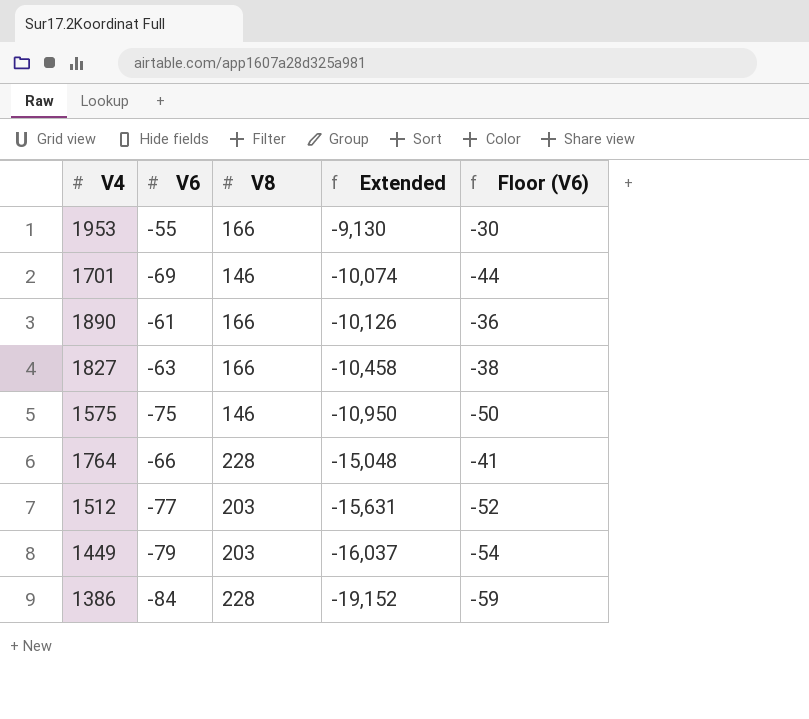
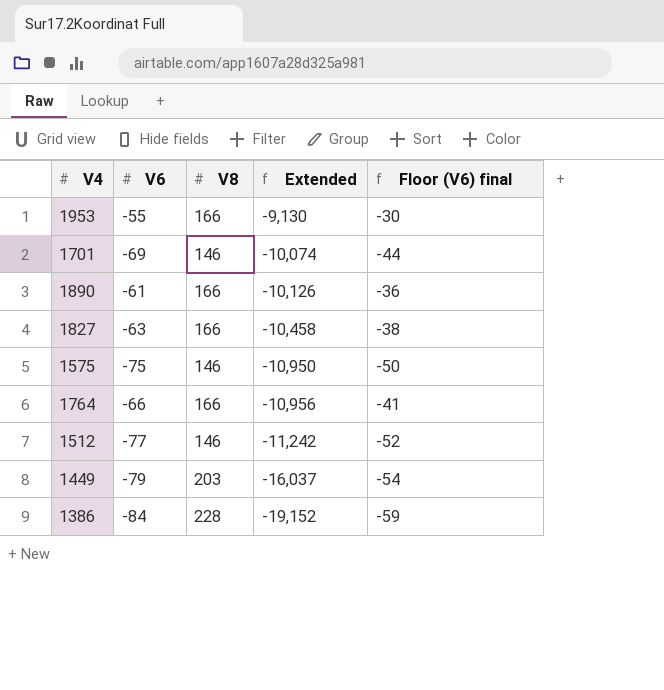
column name: Floor (V6) -> Floor (V6) final
1764 | V8: 228 -> 166
1764 | Extended: -15,048 -> -10,956
1512 | V8: 203 -> 146
1512 | Extended: -15,631 -> -11,242

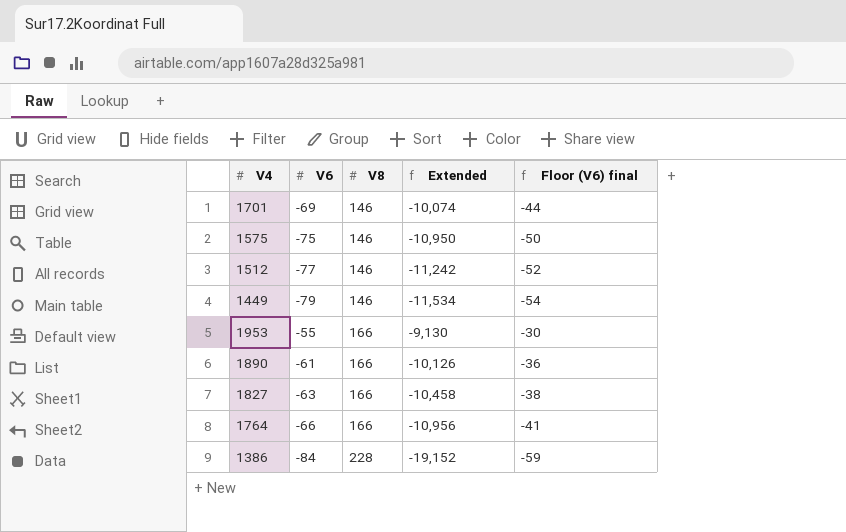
row order: Extended descending -> V8 ascending
1449 | V8: 203 -> 146
1449 | Extended: -16,037 -> -11,534

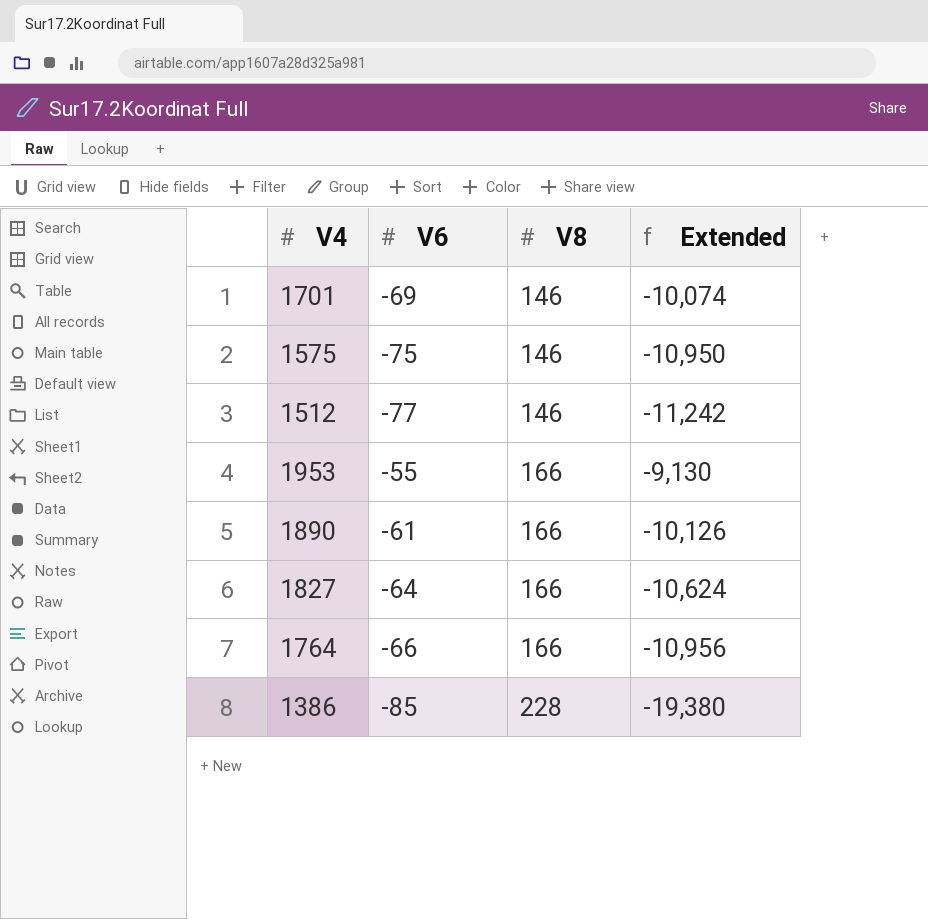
column Floor (V6) final | formula: [V6] + 25 -> none
row 1449: -79 | 146 | -11,534 | -54 -> none
1827 | V6: -63 -> -64
1827 | Extended: -10,458 -> -10,624
1386 | V6: -84 -> -85
1386 | Extended: -19,152 -> -19,380

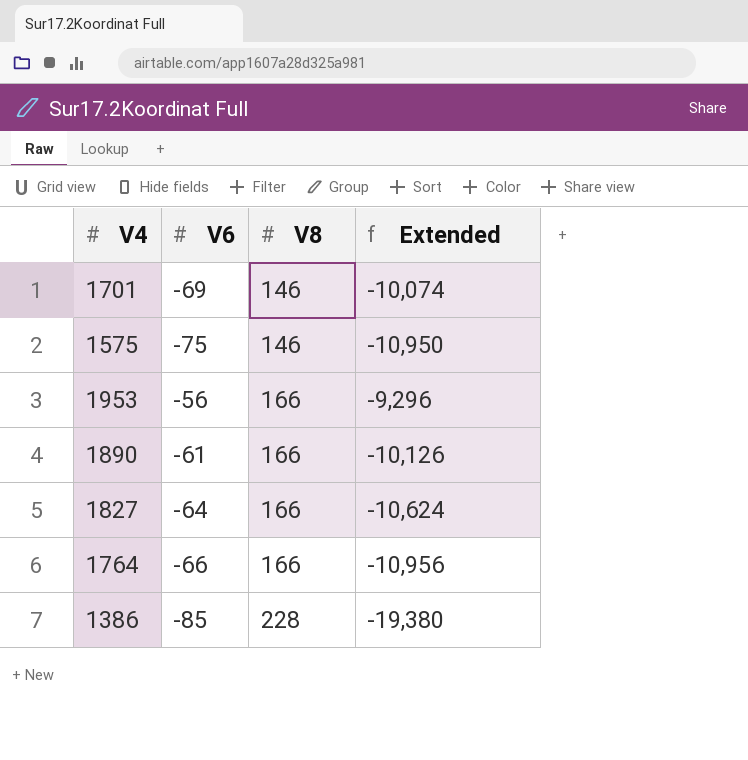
row 1512: -77 | 146 | -11,242 -> none
1953 | V6: -55 -> -56
1953 | Extended: -9,130 -> -9,296

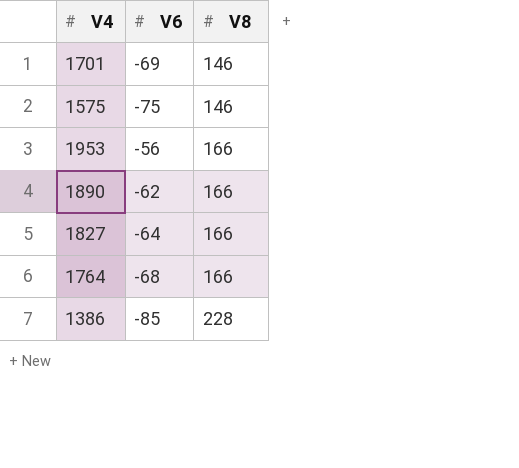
column Extended | formula: [V6] * [V8] -> none
1890 | V6: -61 -> -62
1764 | V6: -66 -> -68

